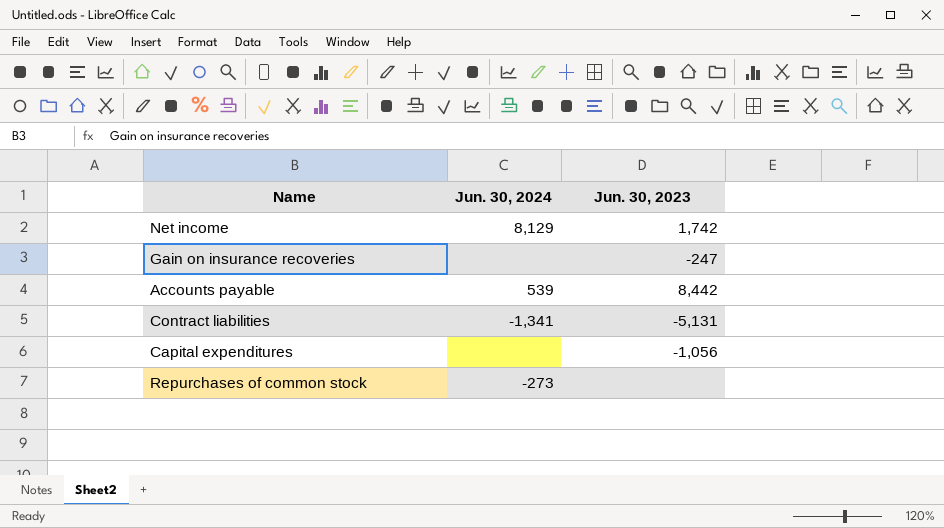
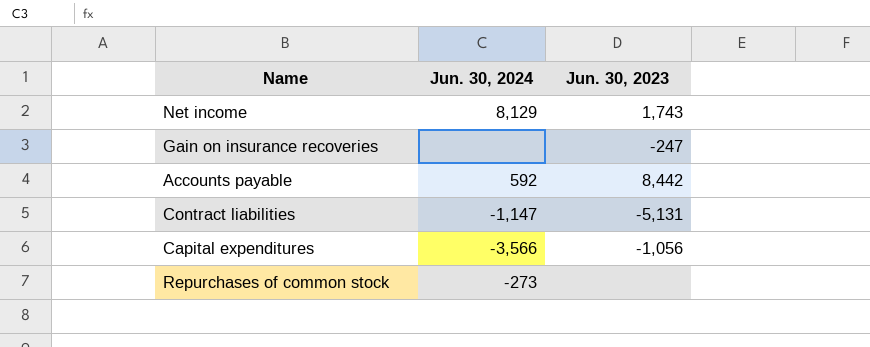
Net income | Jun. 30, 2023: 1,742 -> 1,743
Accounts payable | Jun. 30, 2024: 539 -> 592
Contract liabilities | Jun. 30, 2024: -1,341 -> -1,147
Capital expenditures | Jun. 30, 2024: none -> -3,566

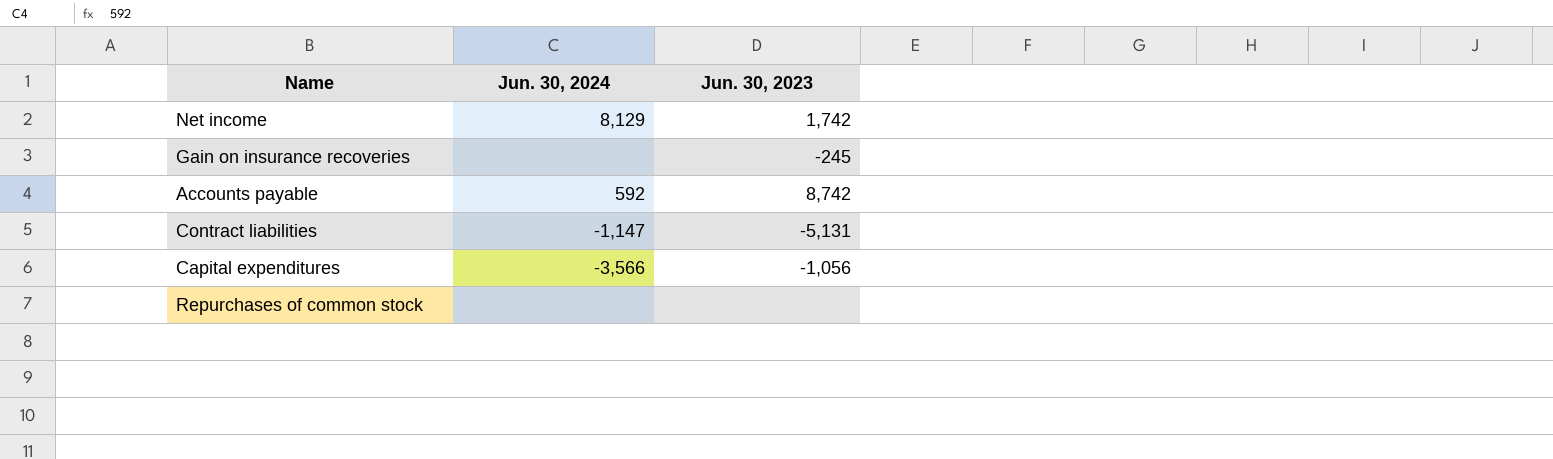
Net income | Jun. 30, 2023: 1,743 -> 1,742
Gain on insurance recoveries | Jun. 30, 2023: -247 -> -245
Accounts payable | Jun. 30, 2023: 8,442 -> 8,742
Repurchases of common stock | Jun. 30, 2024: -273 -> none

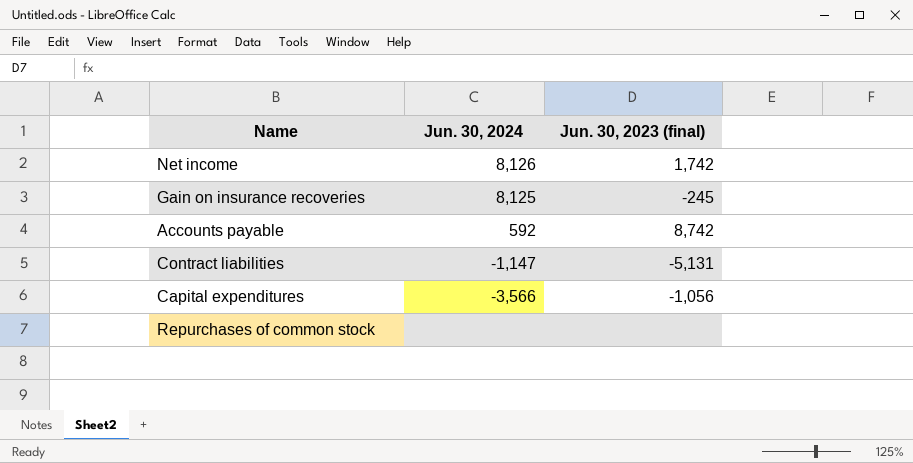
column name: Jun. 30, 2023 -> Jun. 30, 2023 (final)
Net income | Jun. 30, 2024: 8,129 -> 8,126
Gain on insurance recoveries | Jun. 30, 2024: none -> 8,125

